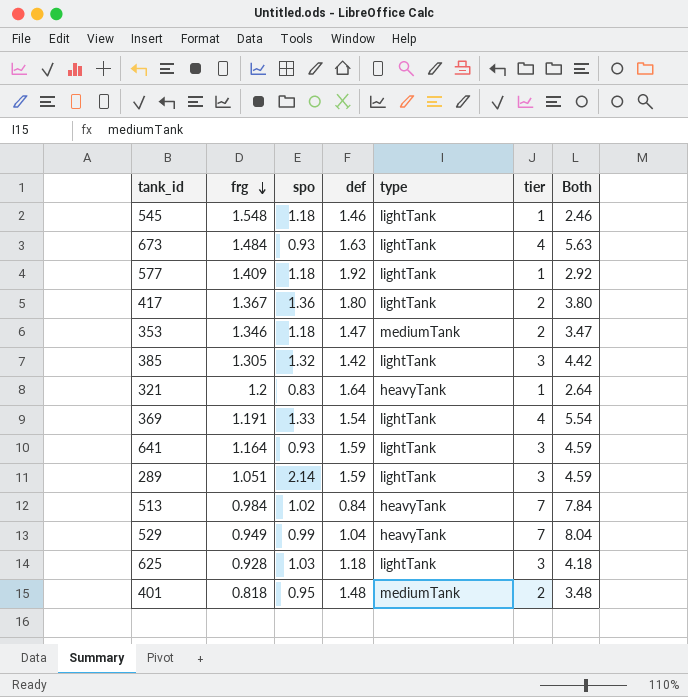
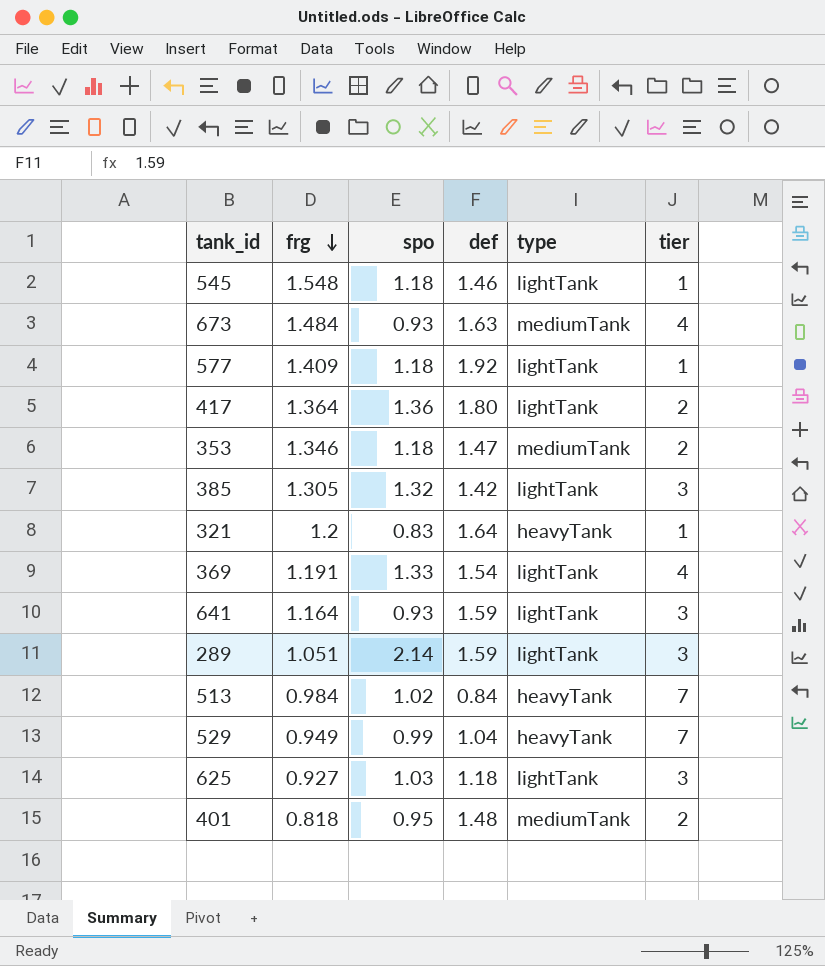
column Both | formula: [def] + [tier] -> none
673 | type: lightTank -> mediumTank
417 | frg: 1.367 -> 1.364
625 | frg: 0.928 -> 0.927

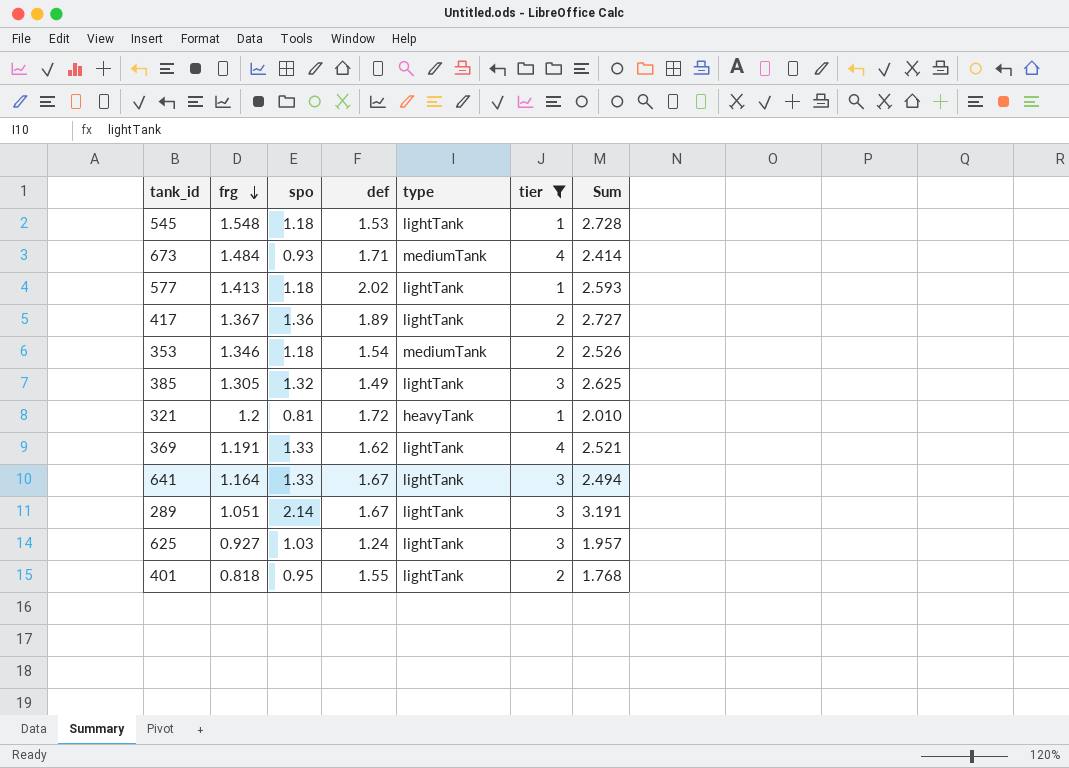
filter: none -> tier != 7
column Sum | formula: none -> [frg] + [spo]
545 | def: 1.46 -> 1.53
673 | def: 1.63 -> 1.71
577 | frg: 1.409 -> 1.413
577 | def: 1.92 -> 2.02
417 | frg: 1.364 -> 1.367
417 | def: 1.80 -> 1.89
353 | def: 1.47 -> 1.54
385 | def: 1.42 -> 1.49
321 | spo: 0.83 -> 0.81
321 | def: 1.64 -> 1.72
369 | def: 1.54 -> 1.62
641 | spo: 0.93 -> 1.33
641 | def: 1.59 -> 1.67
289 | def: 1.59 -> 1.67
625 | def: 1.18 -> 1.24
401 | def: 1.48 -> 1.55
401 | type: mediumTank -> lightTank

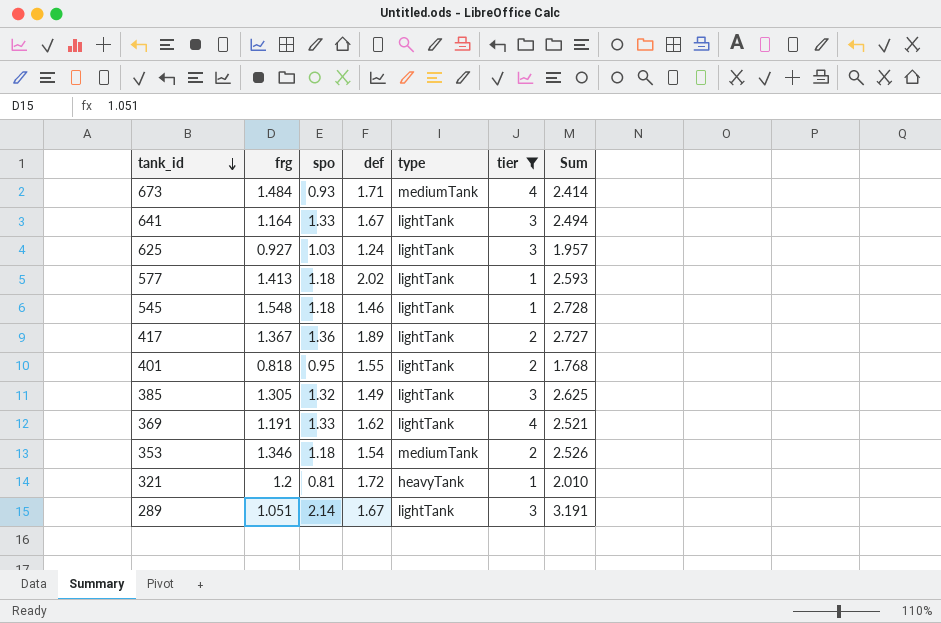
row order: frg descending -> tank_id descending
545 | def: 1.53 -> 1.46

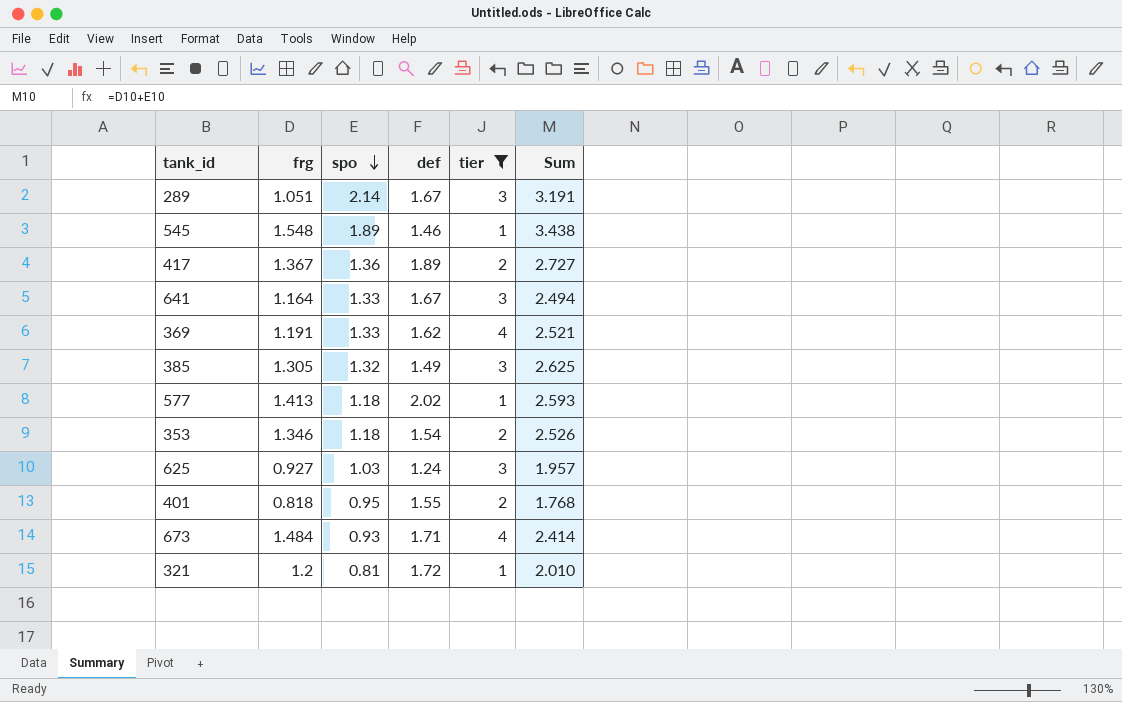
row order: tank_id descending -> spo descending
column type | position: 5 -> none
545 | spo: 1.18 -> 1.89
545 | Sum: 2.728 -> 3.438

